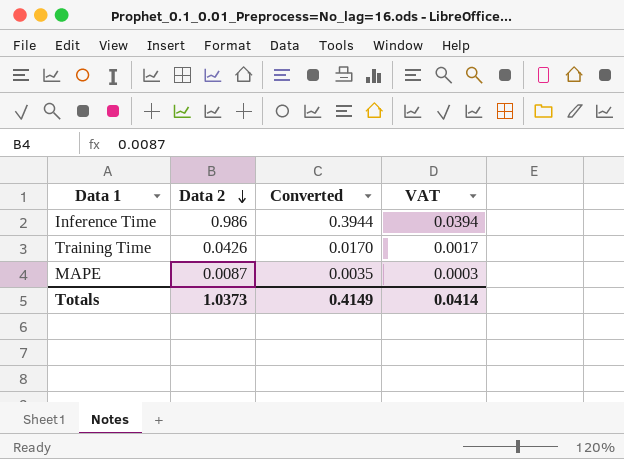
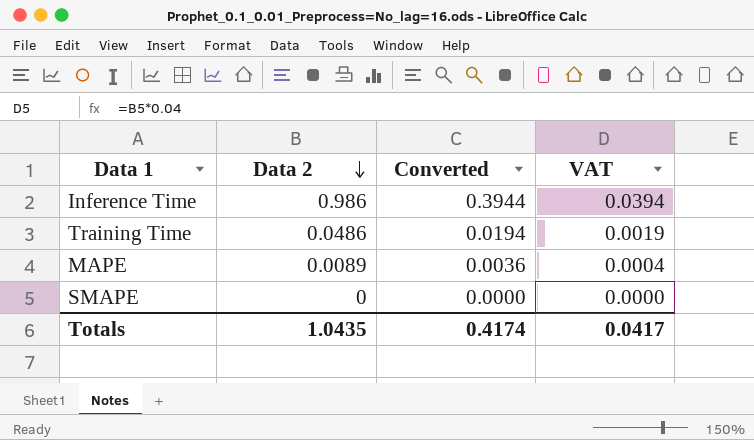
Training Time | Data 2: 0.0426 -> 0.0486
Training Time | Converted: 0.0170 -> 0.0194
Training Time | VAT: 0.0017 -> 0.0019
MAPE | Data 2: 0.0087 -> 0.0089
MAPE | Converted: 0.0035 -> 0.0036
MAPE | VAT: 0.0003 -> 0.0004
row SMAPE: none -> 0 | 0.0000 | 0.0000
Totals | Data 2: 1.0373 -> 1.0435
Totals | Converted: 0.4149 -> 0.4174
Totals | VAT: 0.0414 -> 0.0417

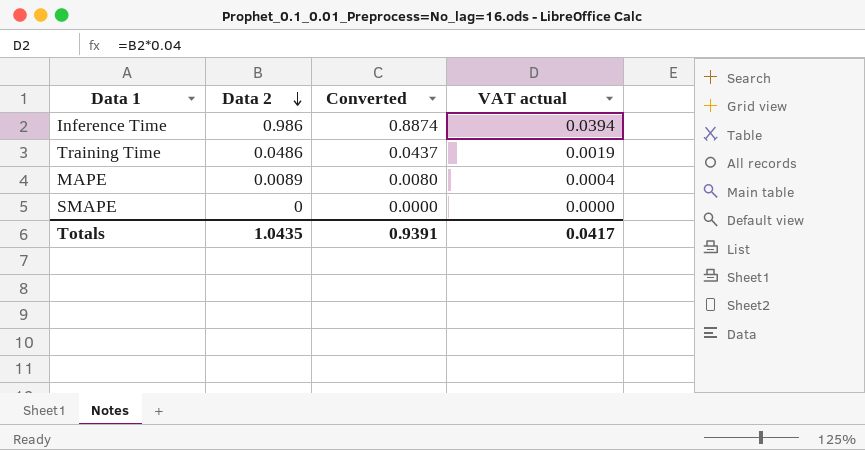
column Converted | formula: [Data 2] * 0.4 -> [Data 2] * 0.9
column name: VAT -> VAT actual
Totals | Converted: 0.4174 -> 0.9391

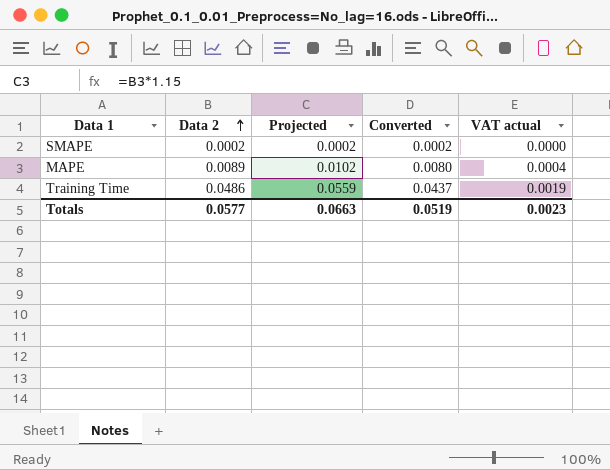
row order: Data 2 descending -> Data 2 ascending
column Projected | formula: none -> [Data 2] * 1.15
row Inference Time: 0.986 | 0.8874 | 0.0394 -> none
SMAPE | Data 2: 0 -> 0.0002
SMAPE | Converted: 0.0000 -> 0.0002
Totals | Data 2: 1.0435 -> 0.0577
Totals | Converted: 0.9391 -> 0.0519
Totals | VAT actual: 0.0417 -> 0.0023

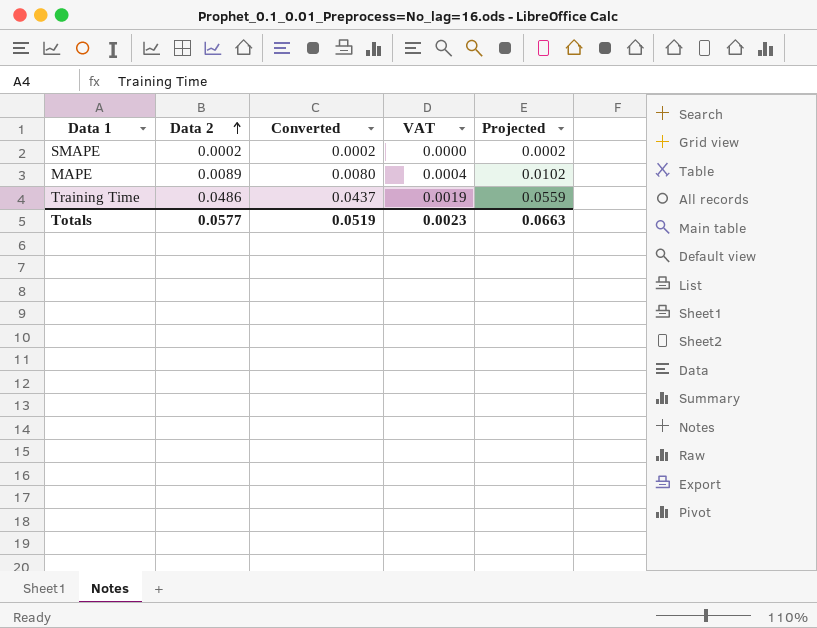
column name: VAT actual -> VAT
column Projected | position: 3 -> 5

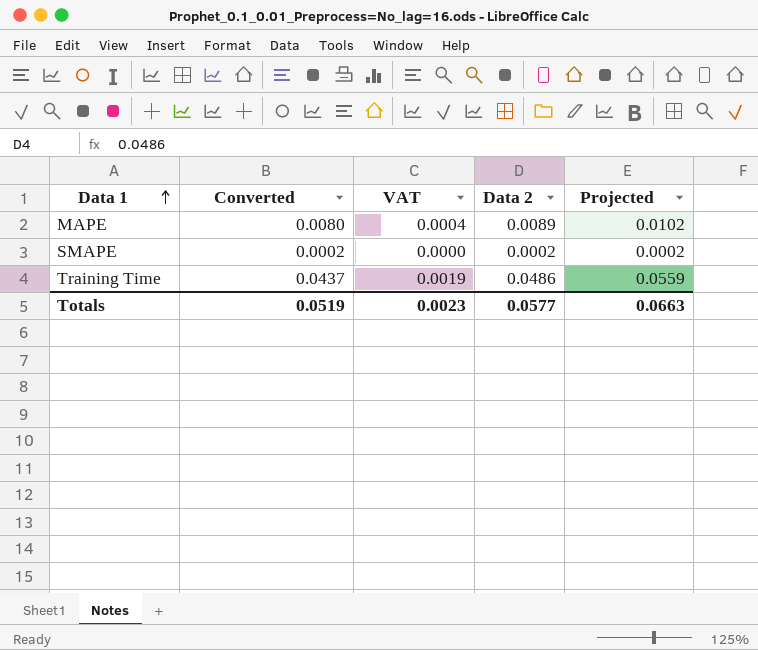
row order: Data 2 ascending -> Data 1 ascending
column Data 2 | position: 2 -> 4

